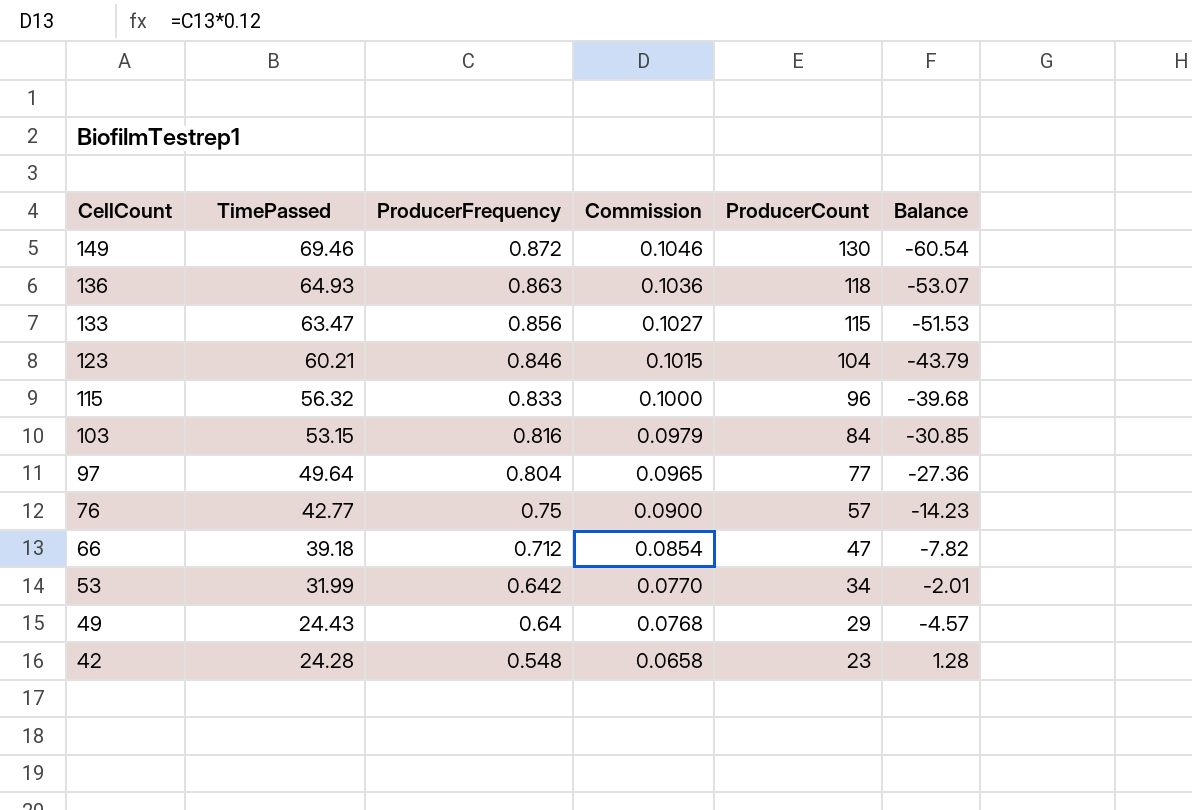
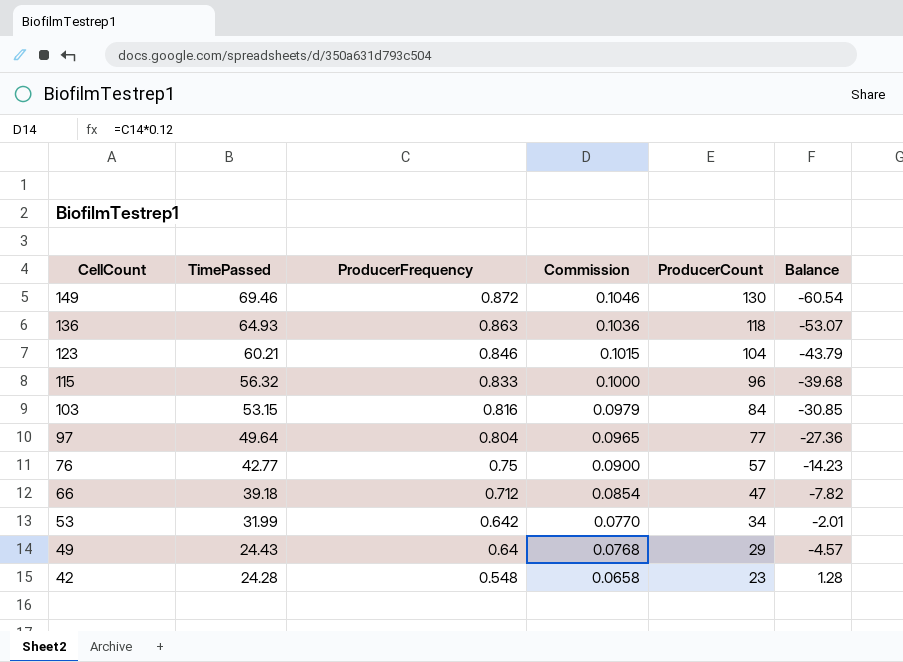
row 133: 63.47 | 0.856 | 0.1027 | 115 | -51.53 -> none

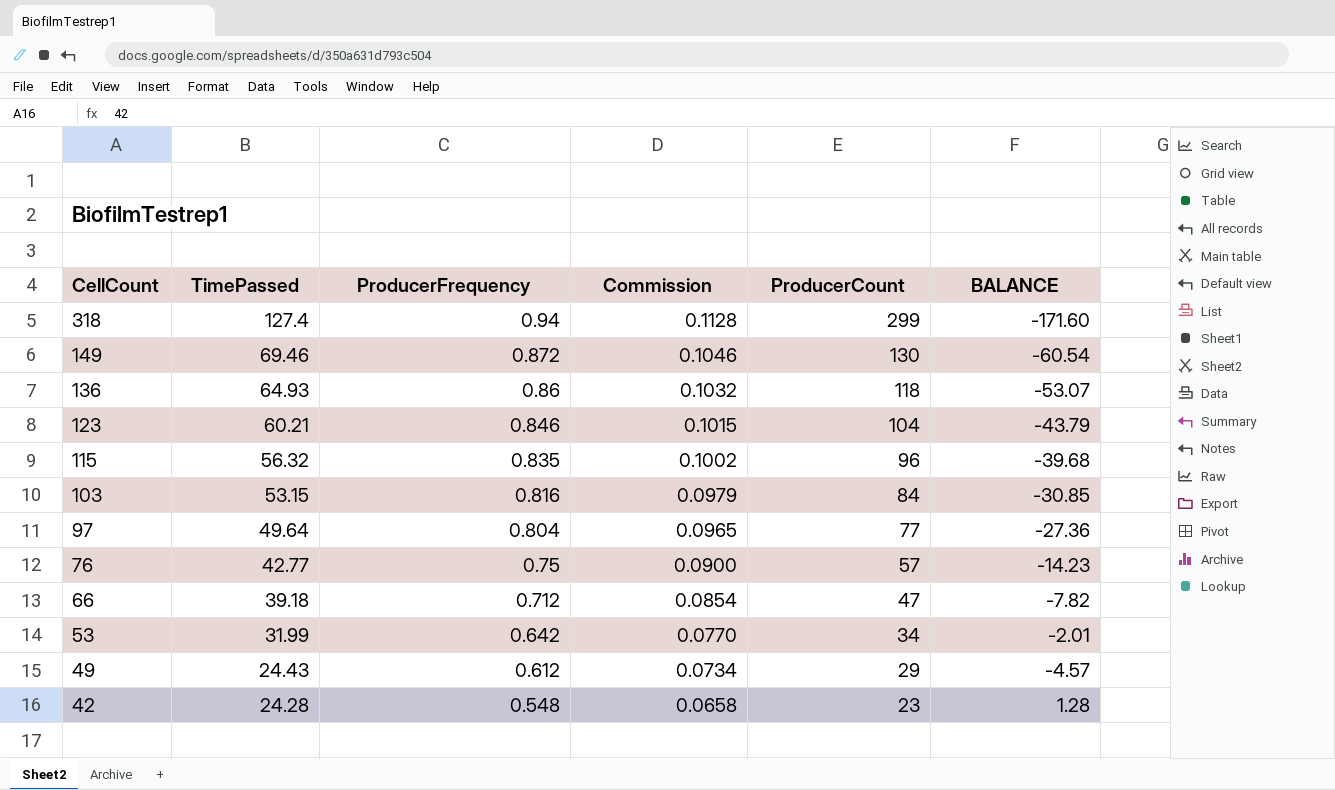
column name: Balance -> BALANCE
row 318: none -> 127.4 | 0.94 | 0.1128 | 299 | -171.60
136 | ProducerFrequency: 0.863 -> 0.86
136 | Commission: 0.1036 -> 0.1032
115 | ProducerFrequency: 0.833 -> 0.835
115 | Commission: 0.1000 -> 0.1002
49 | ProducerFrequency: 0.64 -> 0.612
49 | Commission: 0.0768 -> 0.0734

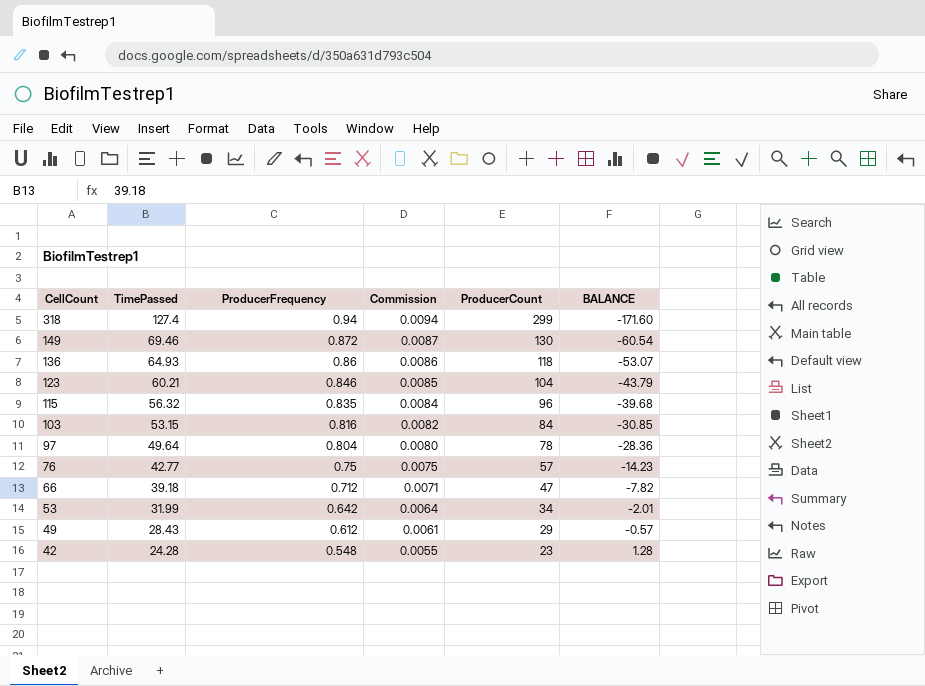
column Commission | formula: [ProducerFrequency] * 0.12 -> [ProducerFrequency] * 0.01
97 | ProducerCount: 77 -> 78
97 | BALANCE: -27.36 -> -28.36
49 | TimePassed: 24.43 -> 28.43
49 | BALANCE: -4.57 -> -0.57

